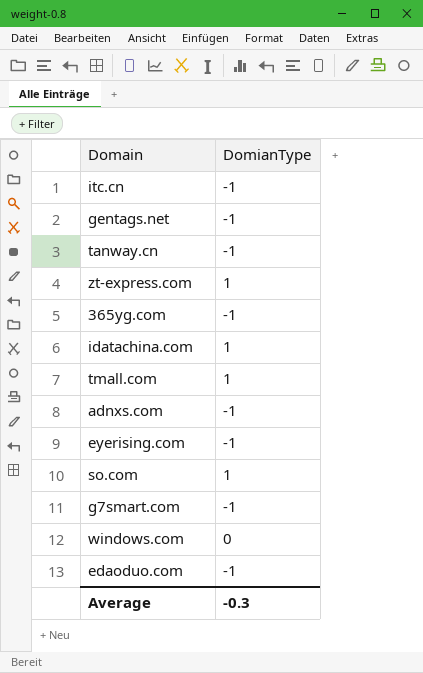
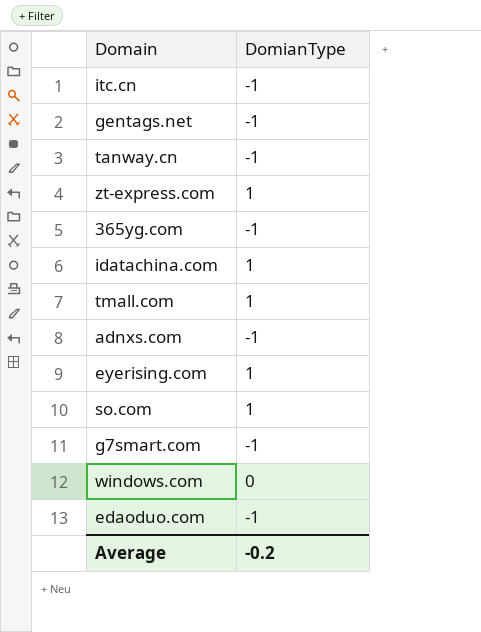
eyerising.com | DomianType: -1 -> 1
Average | DomianType: -0.3 -> -0.2

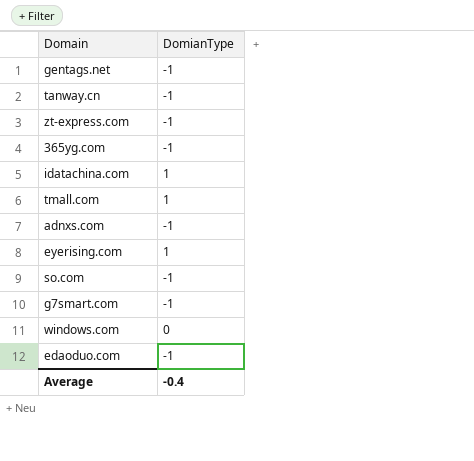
row itc.cn: -1 -> none
zt-express.com | DomianType: 1 -> -1
so.com | DomianType: 1 -> -1
Average | DomianType: -0.2 -> -0.4

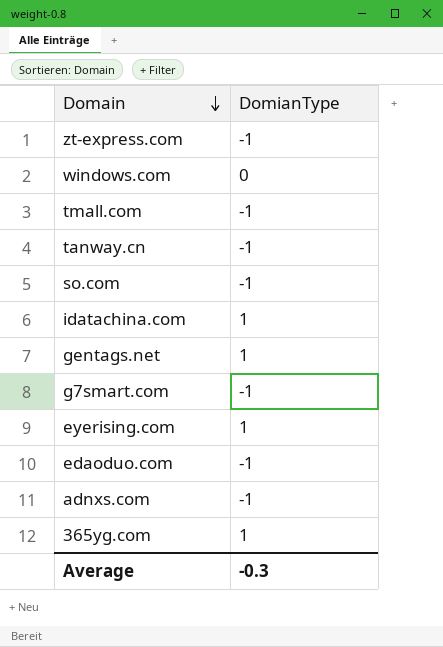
row order: none -> Domain descending
tmall.com | DomianType: 1 -> -1
gentags.net | DomianType: -1 -> 1
365yg.com | DomianType: -1 -> 1
Average | DomianType: -0.4 -> -0.3

